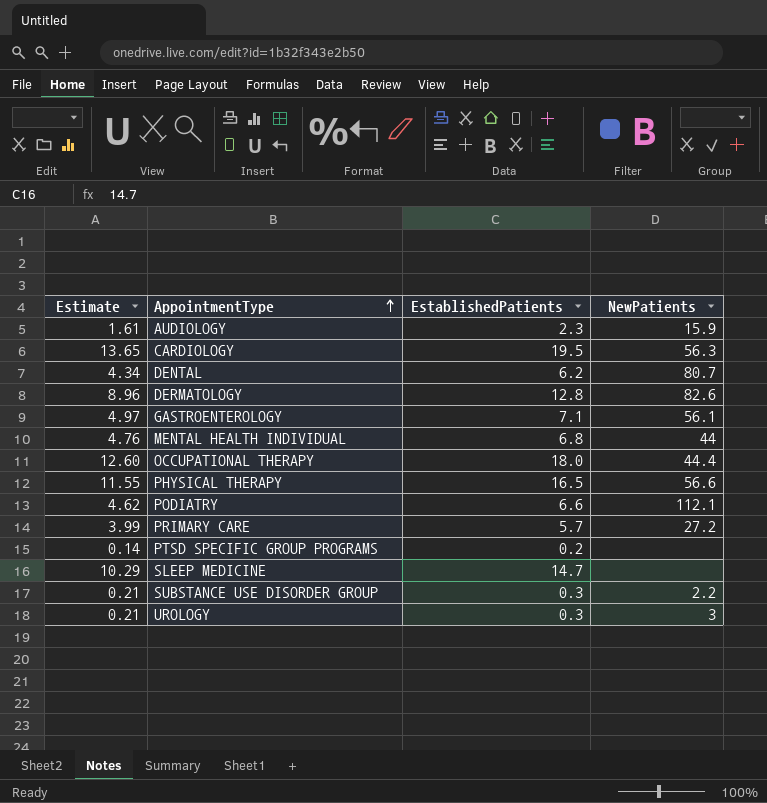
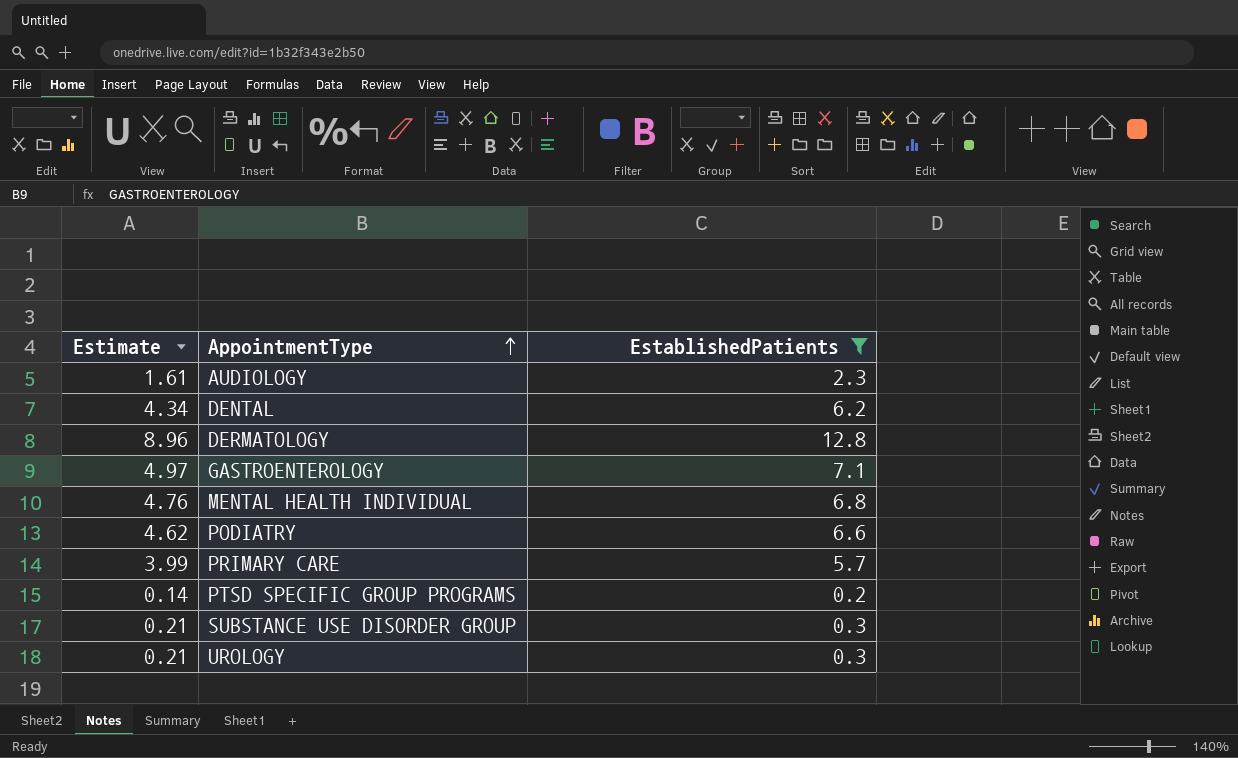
filter: none -> EstablishedPatients <= 12.8
column NewPatients | position: 4 -> none

